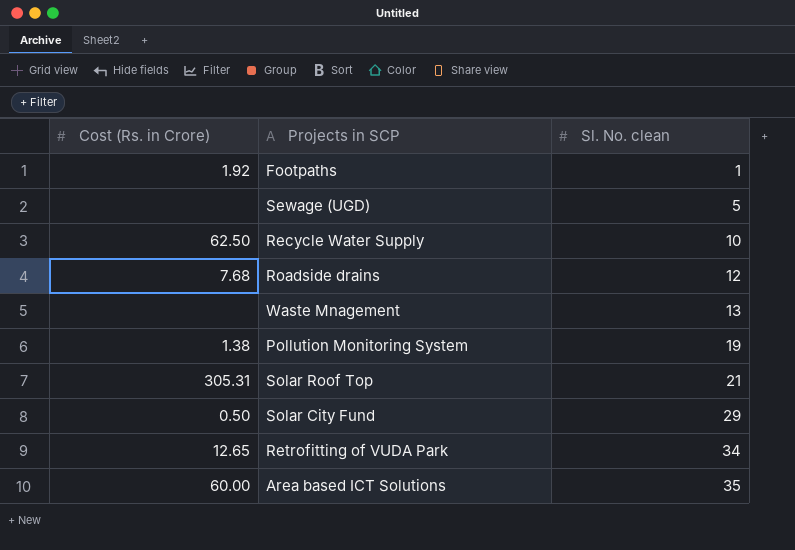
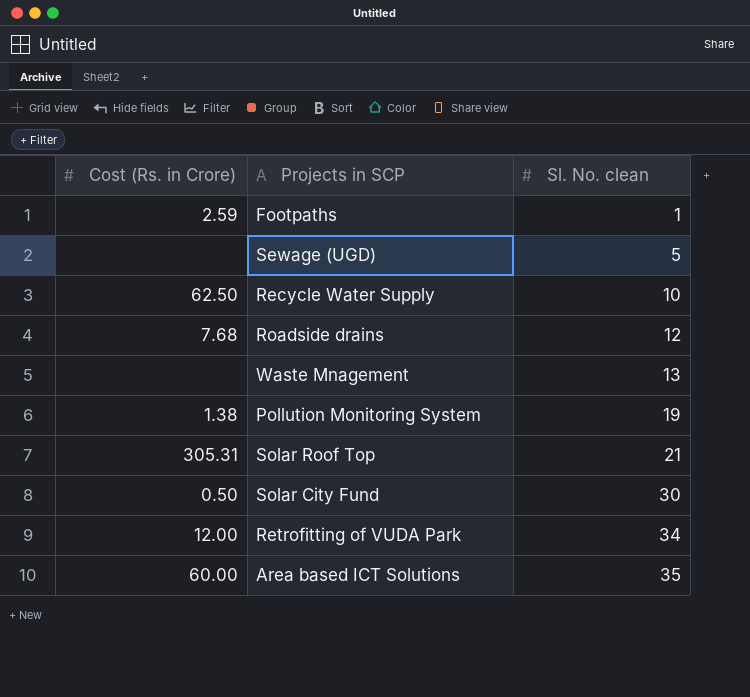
Footpaths | Cost (Rs. in Crore): 1.92 -> 2.59
Solar City Fund | Sl. No. clean: 29 -> 30
Retrofitting of VUDA Park | Cost (Rs. in Crore): 12.65 -> 12.00

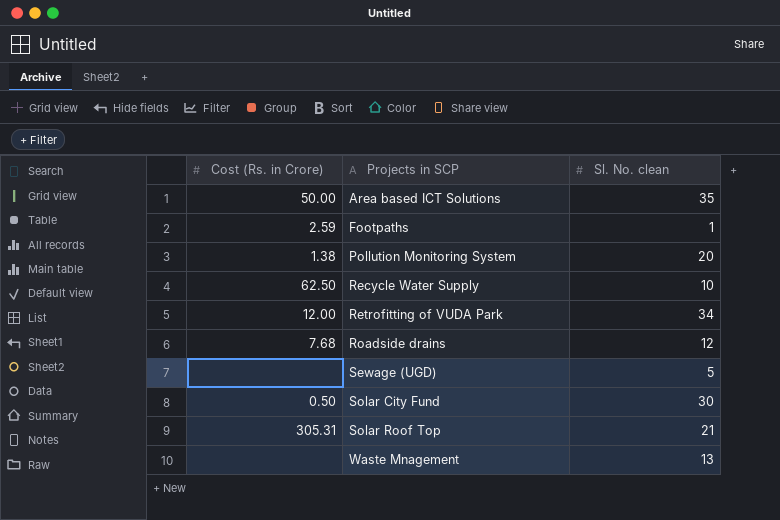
row order: Sl. No. clean ascending -> Projects in SCP ascending
Area based ICT Solutions | Cost (Rs. in Crore): 60.00 -> 50.00
Pollution Monitoring System | Sl. No. clean: 19 -> 20

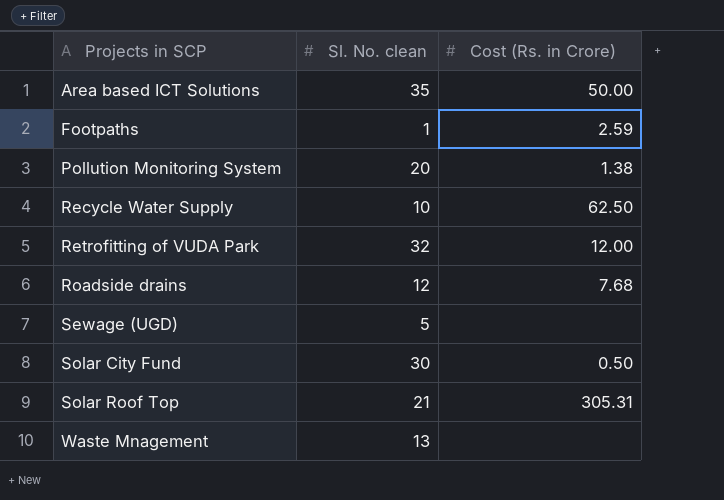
column Cost (Rs. in Crore) | position: 1 -> 3
Retrofitting of VUDA Park | Sl. No. clean: 34 -> 32

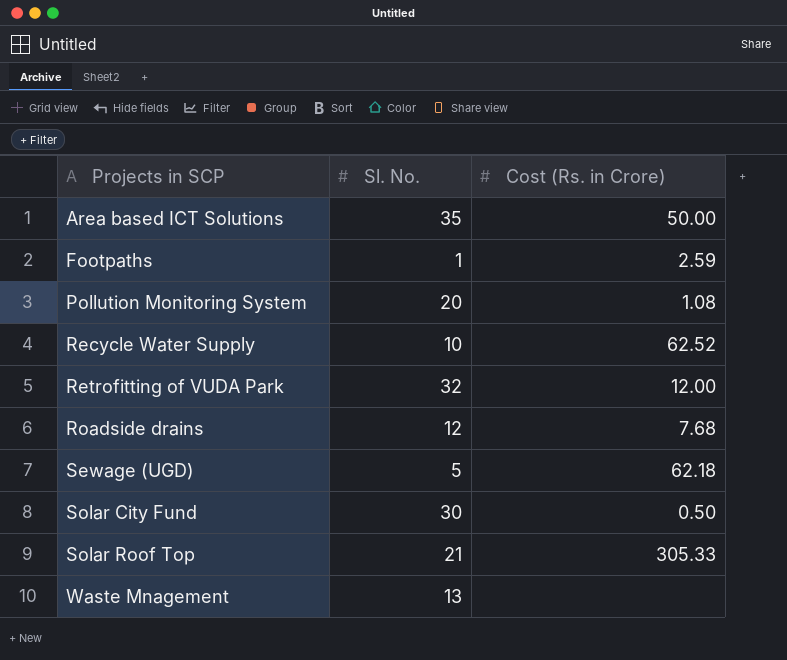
column name: Sl. No. clean -> Sl. No.
Pollution Monitoring System | Cost (Rs. in Crore): 1.38 -> 1.08
Recycle Water Supply | Cost (Rs. in Crore): 62.50 -> 62.52
Sewage (UGD) | Cost (Rs. in Crore): none -> 62.18
Solar Roof Top | Cost (Rs. in Crore): 305.31 -> 305.33

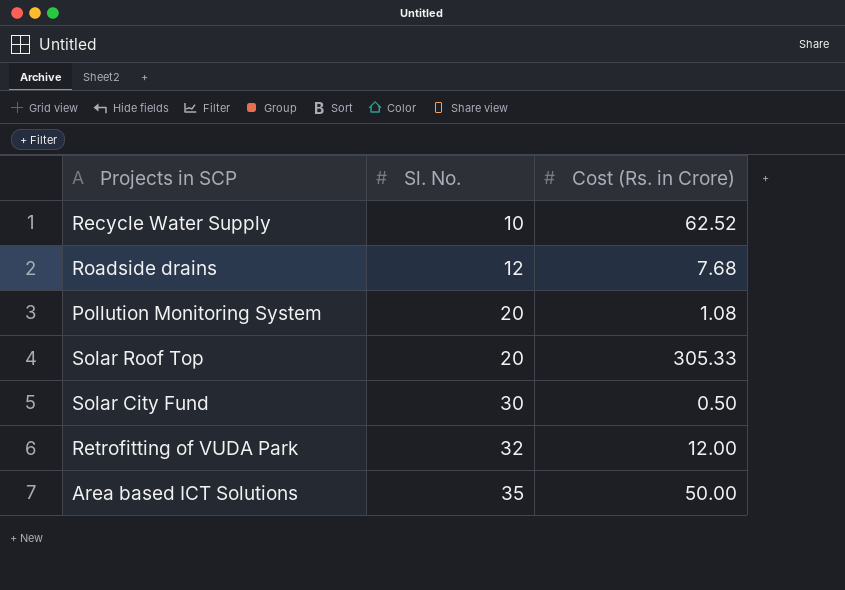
row order: Projects in SCP ascending -> Sl. No. ascending
row Footpaths: 1 | 2.59 -> none
row Sewage (UGD): 5 | 62.18 -> none
row Waste Mnagement: 13 | none -> none
Solar Roof Top | Sl. No.: 21 -> 20

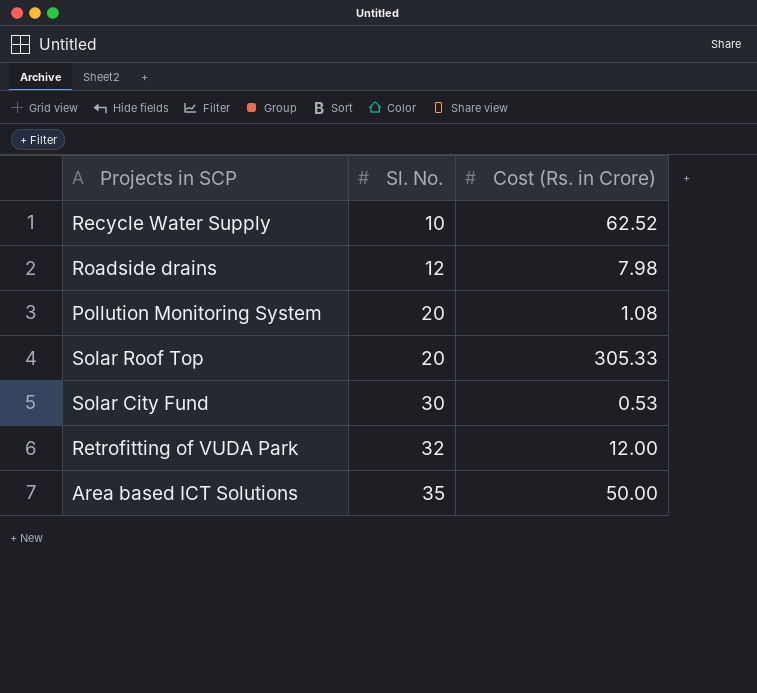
Roadside drains | Cost (Rs. in Crore): 7.68 -> 7.98
Solar City Fund | Cost (Rs. in Crore): 0.50 -> 0.53

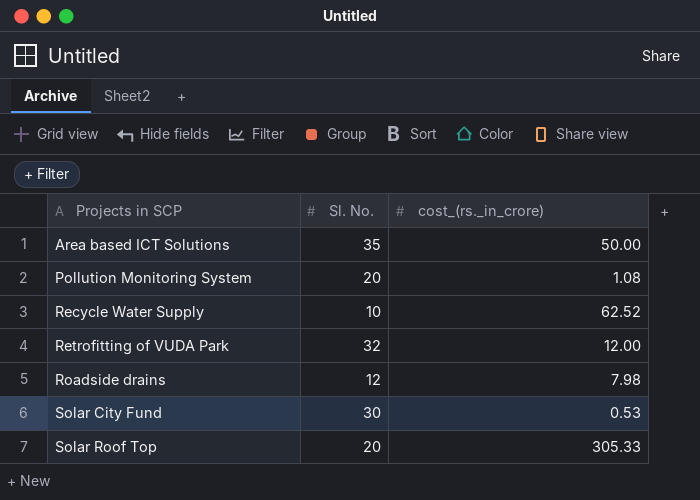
row order: Sl. No. ascending -> Projects in SCP ascending
column name: Cost (Rs. in Crore) -> cost_(rs._in_crore)

